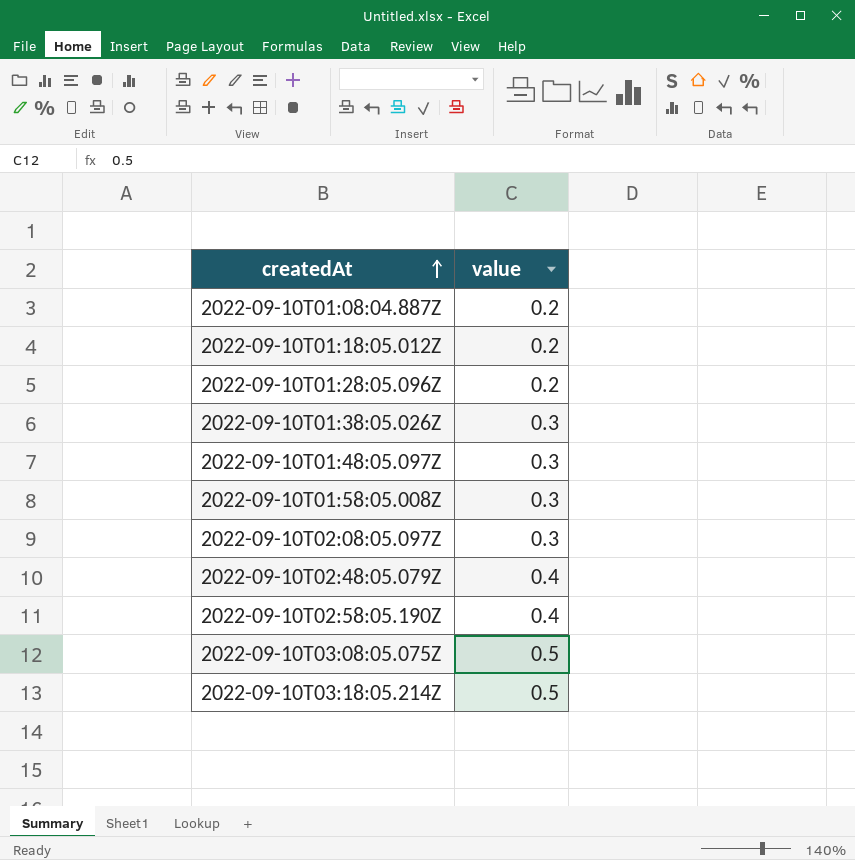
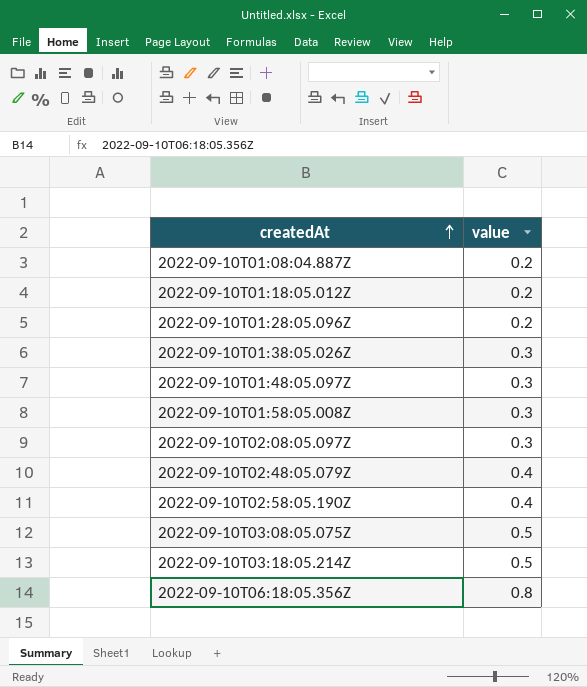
row 2022-09-10T06:18:05.356Z: none -> 0.8

